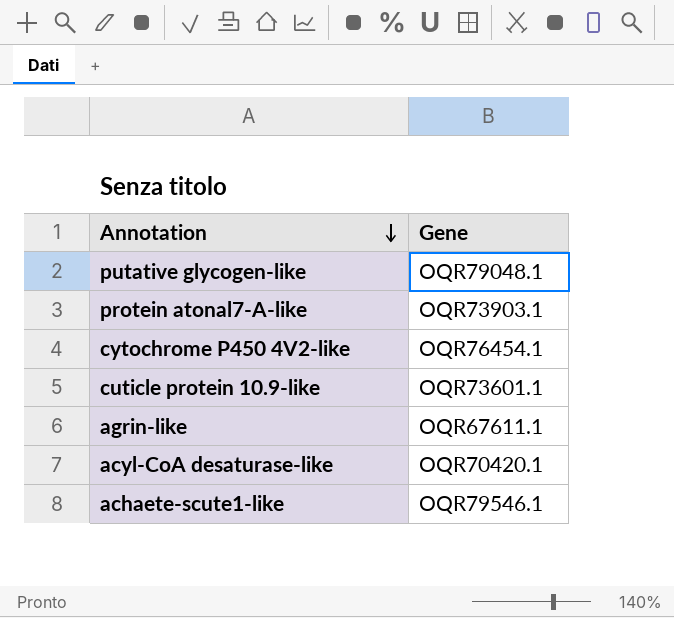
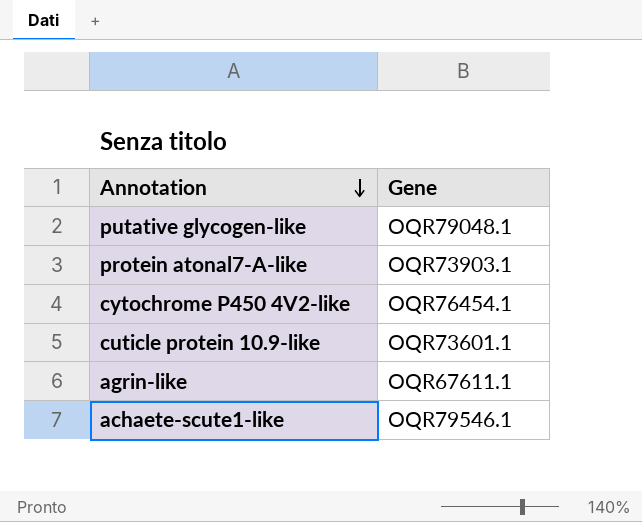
row acyl-CoA desaturase-like: OQR70420.1 -> none

